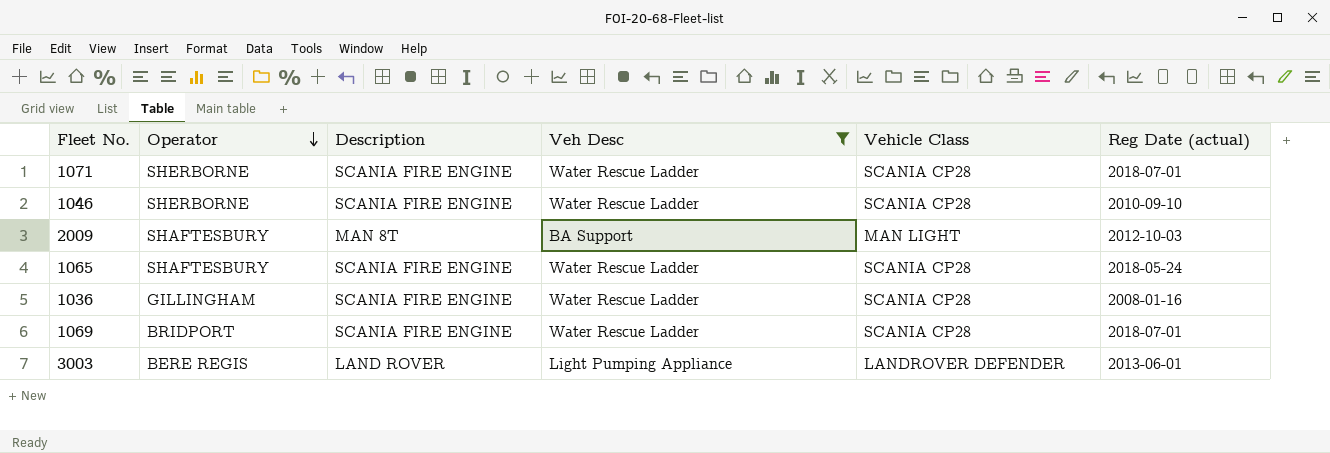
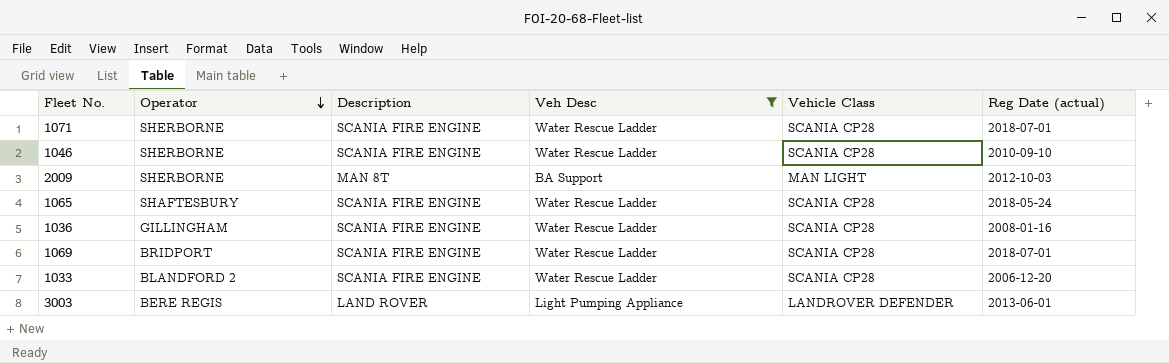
2009 | Operator: SHAFTESBURY -> SHERBORNE
row 1033: none -> BLANDFORD 2 | SCANIA FIRE ENGINE | Water Rescue Ladder | SCANIA CP28 | 2006-12-20

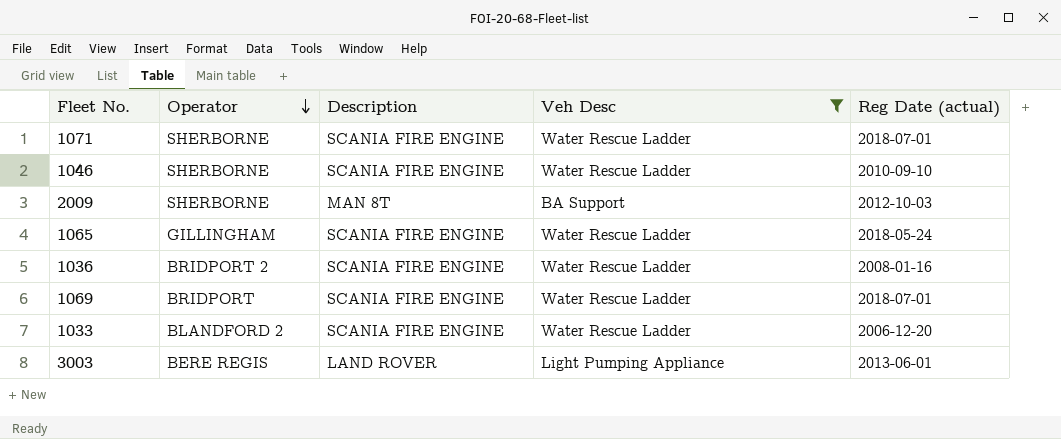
column Vehicle Class | position: 5 -> none
1065 | Operator: SHAFTESBURY -> GILLINGHAM
1036 | Operator: GILLINGHAM -> BRIDPORT 2

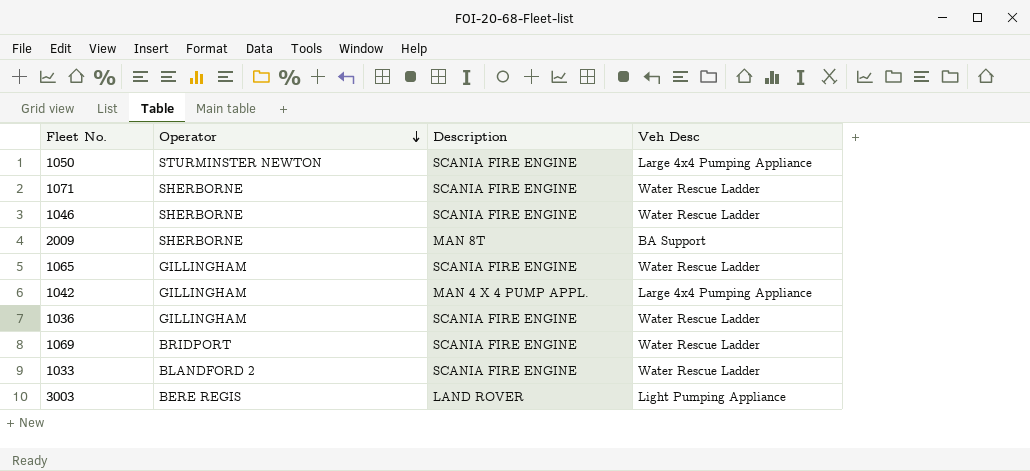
filter: Veh Desc != Large 4x4 Pumping Appliance -> none
column Reg Date (actual) | position: 5 -> none
1036 | Operator: BRIDPORT 2 -> GILLINGHAM

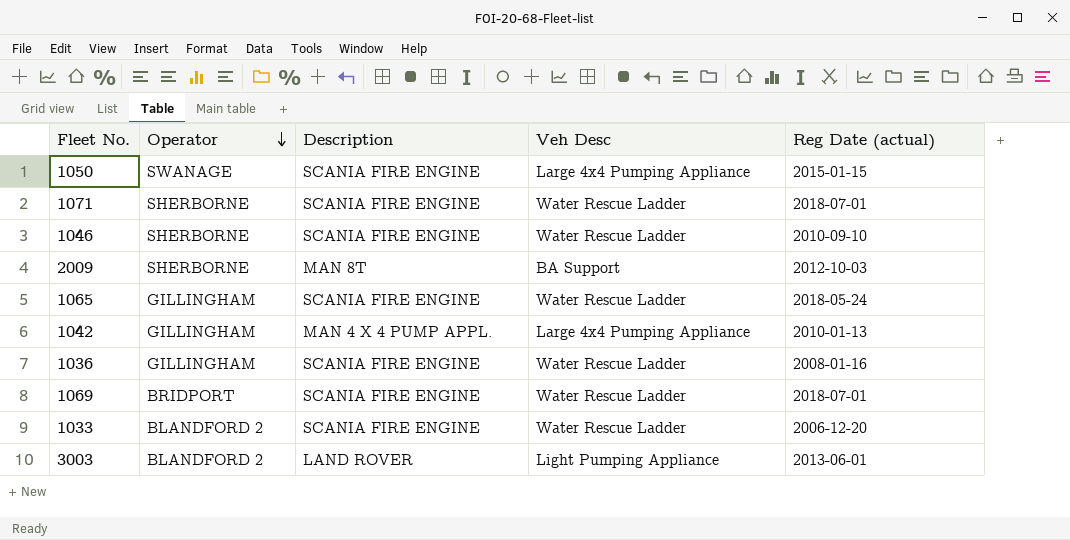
column Reg Date (actual) | position: none -> 5
1050 | Operator: STURMINSTER NEWTON -> SWANAGE
3003 | Operator: BERE REGIS -> BLANDFORD 2

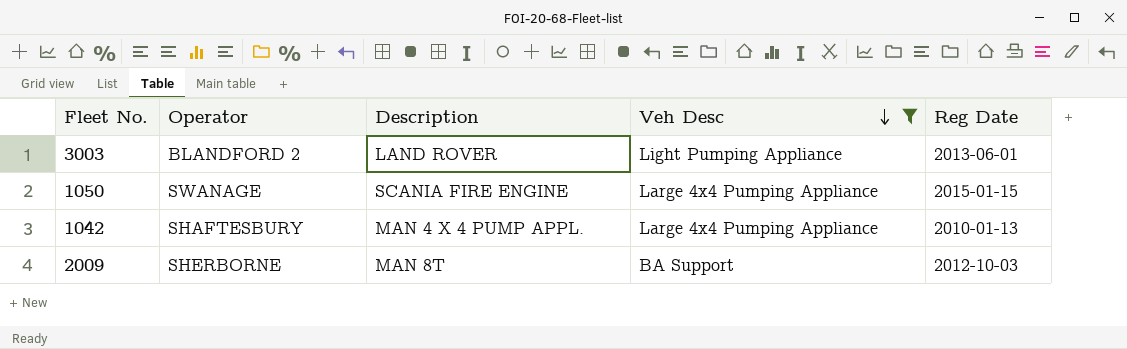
filter: none -> Veh Desc != Water Rescue Ladder
row order: Operator descending -> Veh Desc descending
column name: Reg Date (actual) -> Reg Date
1042 | Operator: GILLINGHAM -> SHAFTESBURY

